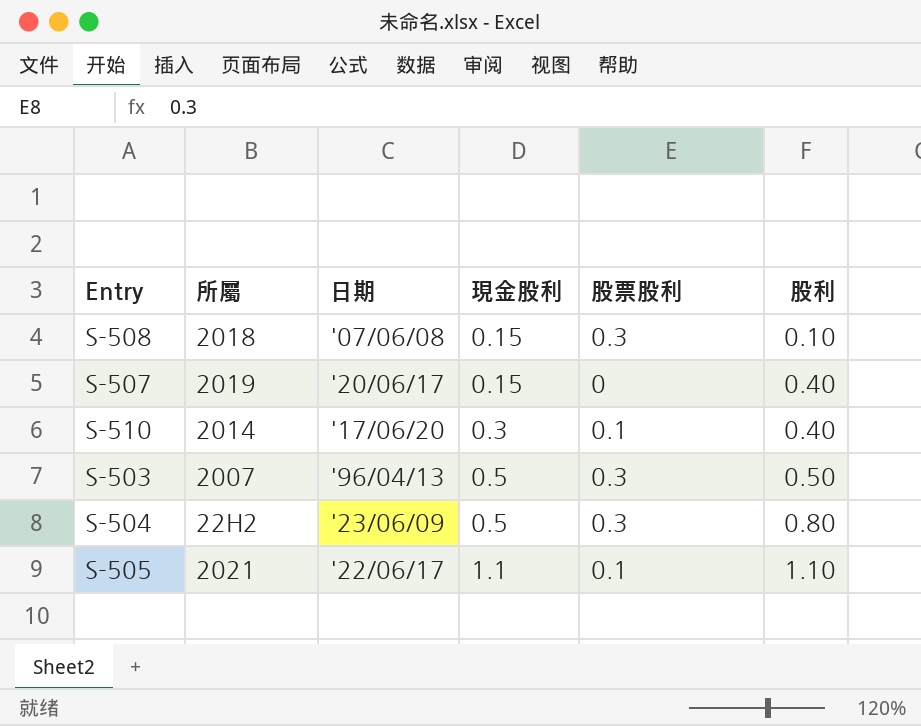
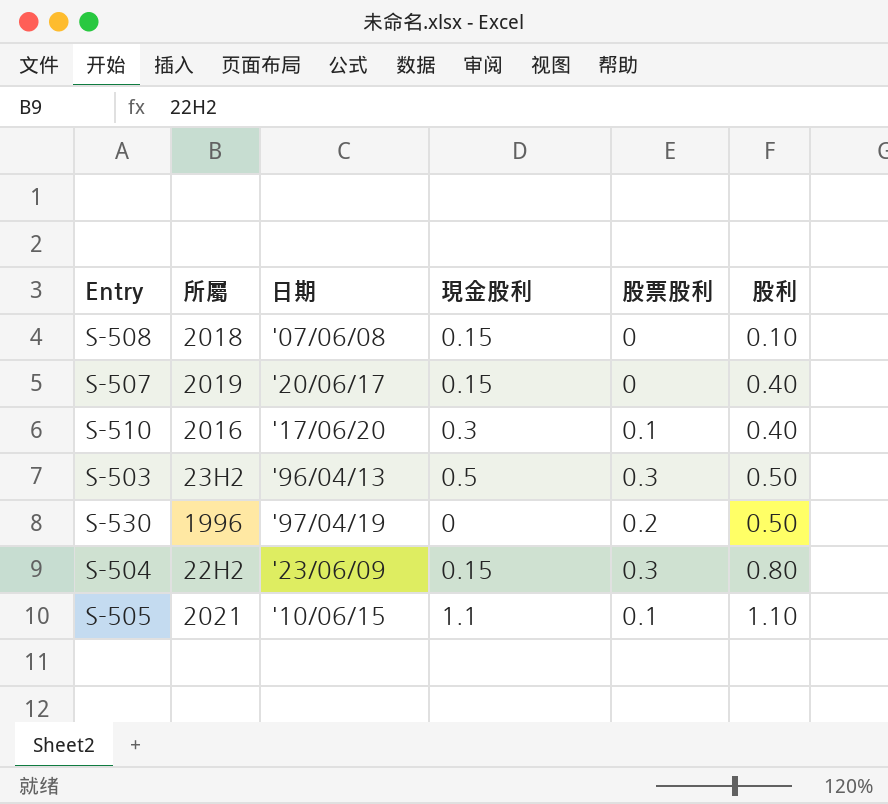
S-508 | 股票股利: 0.3 -> 0
S-510 | 所屬: 2014 -> 2016
S-503 | 所屬: 2007 -> 23H2
row S-530: none -> 1996 | '97/04/19 | 0 | 0.2 | 0.50
S-504 | 現金股利: 0.5 -> 0.15
S-505 | 日期: '22/06/17 -> '10/06/15

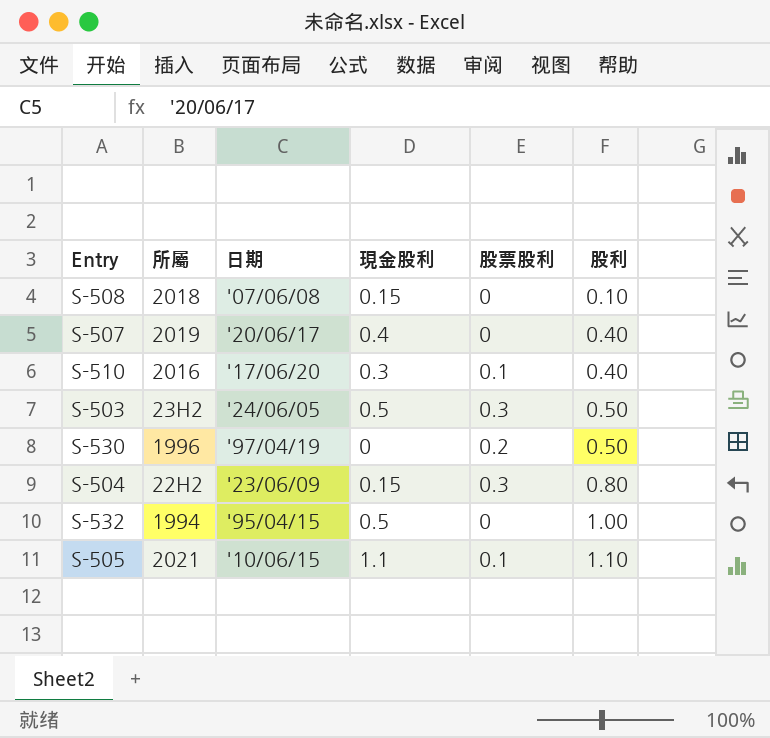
S-507 | 現金股利: 0.15 -> 0.4
S-503 | 日期: '96/04/13 -> '24/06/05
row S-532: none -> 1994 | '95/04/15 | 0.5 | 0 | 1.00

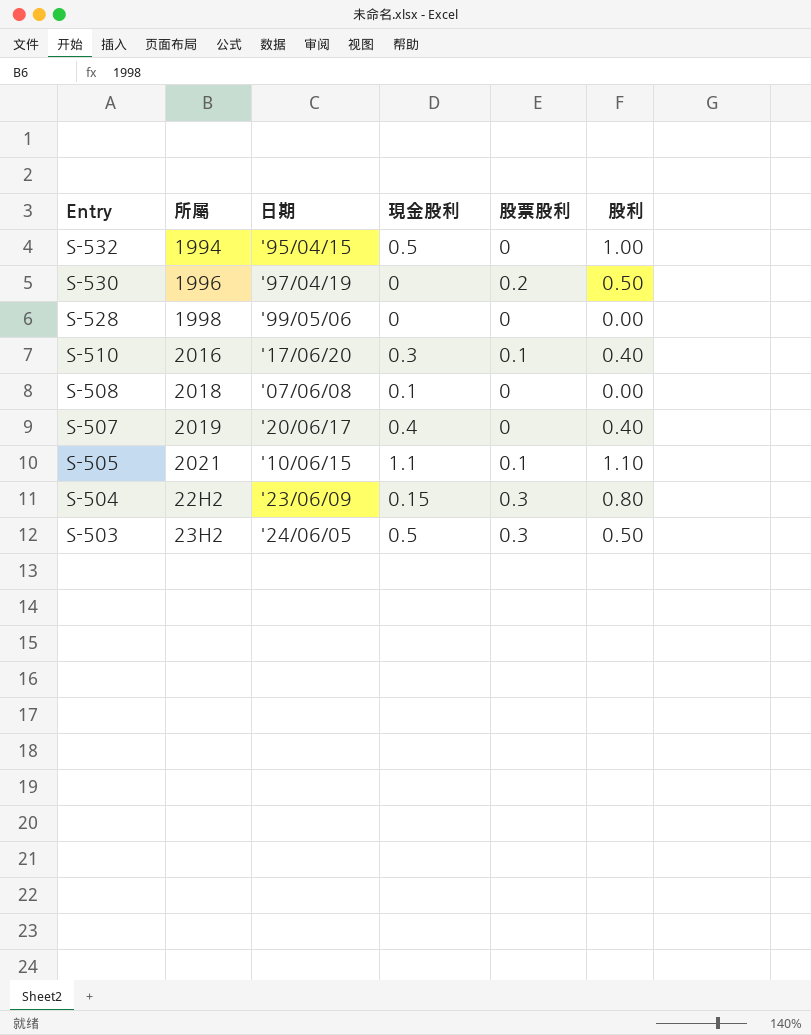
row order: 股利 ascending -> Entry descending
row S-528: none -> 1998 | '99/05/06 | 0 | 0 | 0.00
S-508 | 現金股利: 0.15 -> 0.1
S-508 | 股利: 0.10 -> 0.00

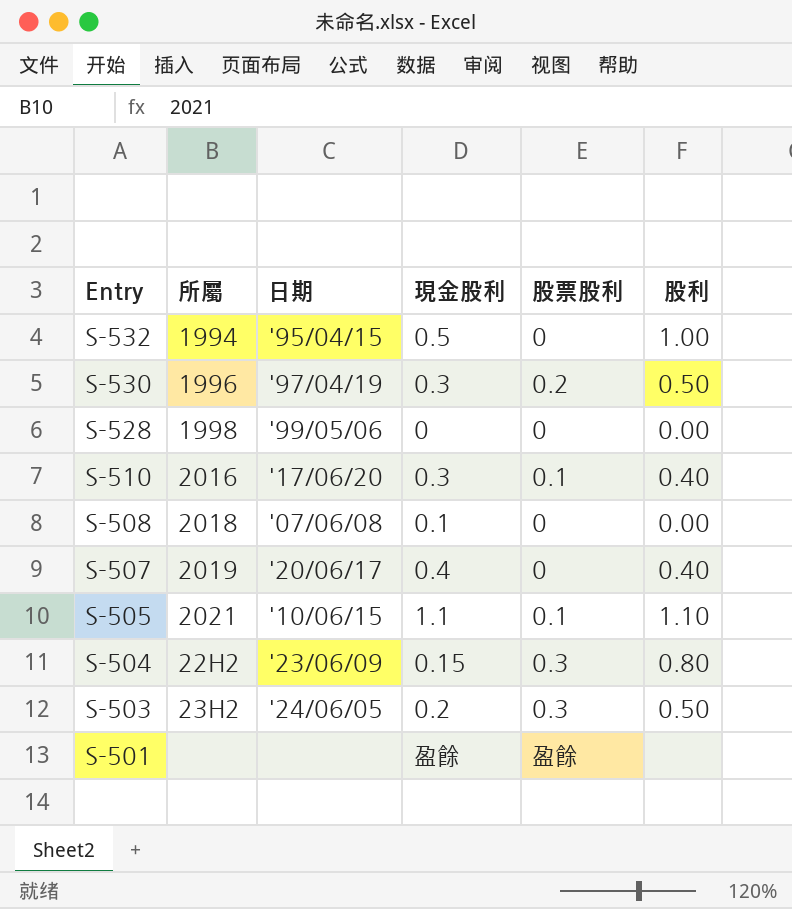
S-530 | 現金股利: 0 -> 0.3
S-503 | 現金股利: 0.5 -> 0.2
row S-501: none -> none | none | 盈餘 | 盈餘 | none

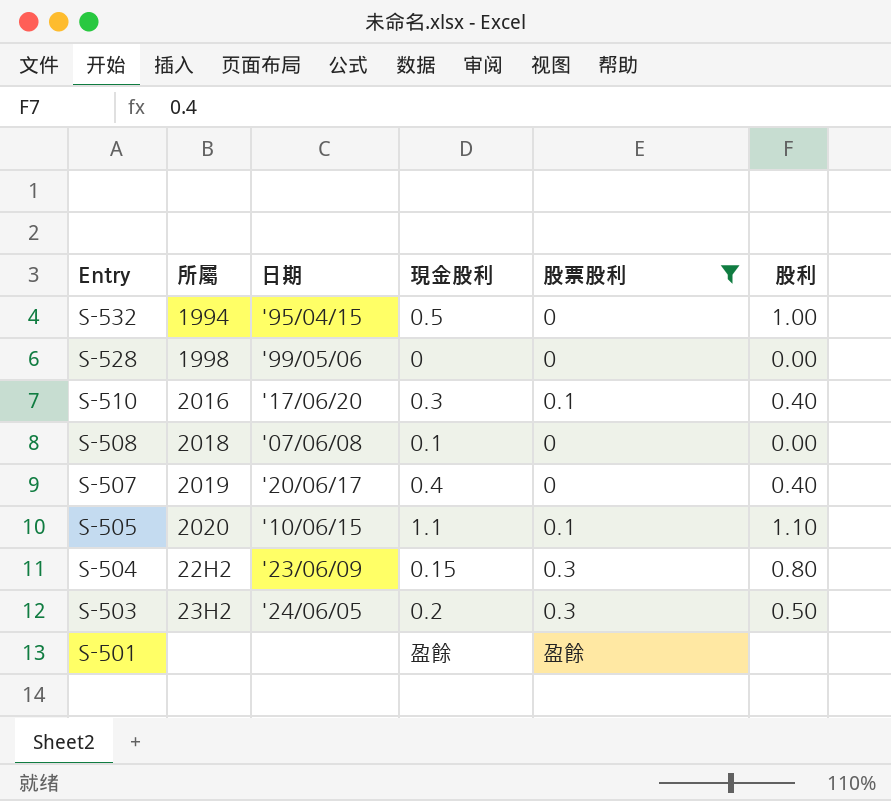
filter: none -> 股票股利 != 0.2
S-505 | 所屬: 2021 -> 2020

